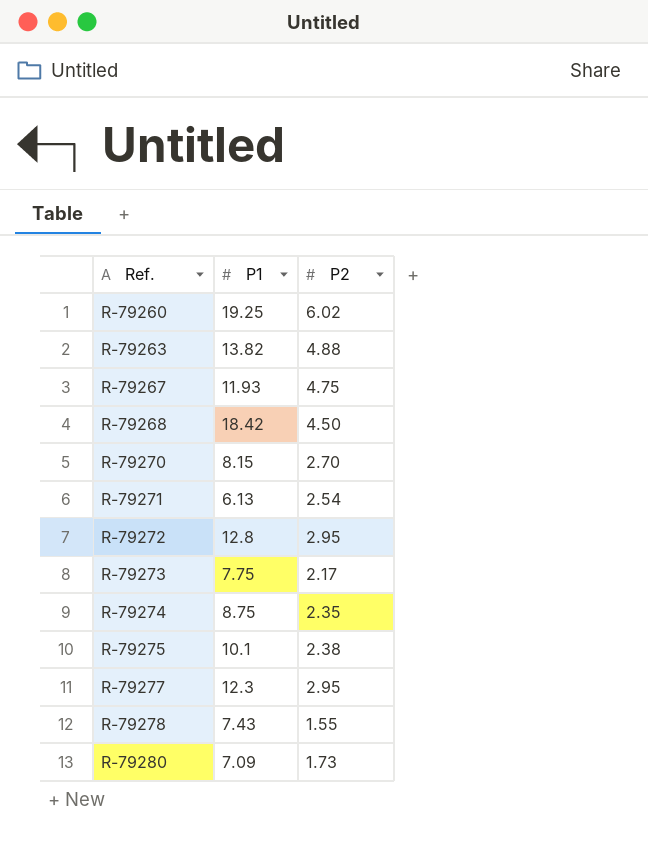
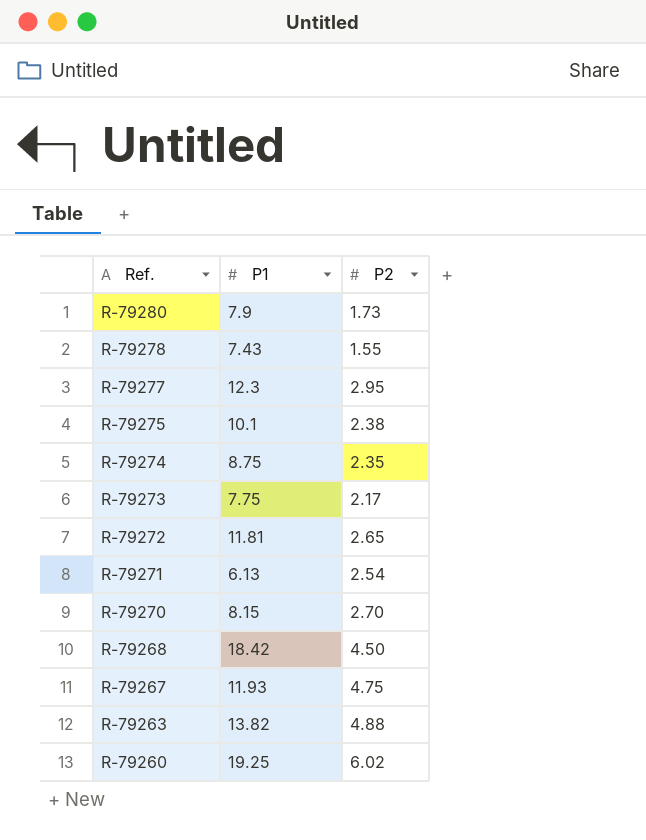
row order: Ref. ascending -> Ref. descending
R-79280 | P1: 7.09 -> 7.9
R-79272 | P1: 12.8 -> 11.81
R-79272 | P2: 2.95 -> 2.65

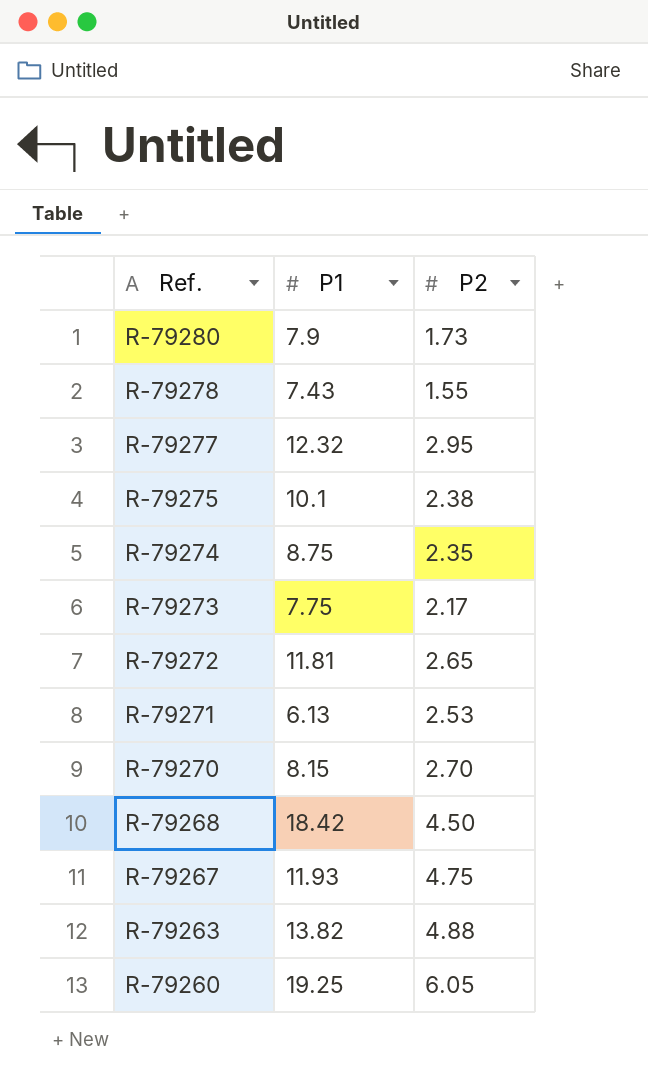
R-79277 | P1: 12.3 -> 12.32
R-79271 | P2: 2.54 -> 2.53
R-79260 | P2: 6.02 -> 6.05

